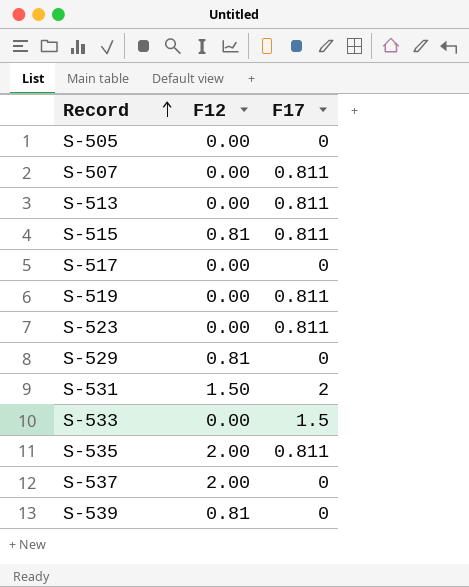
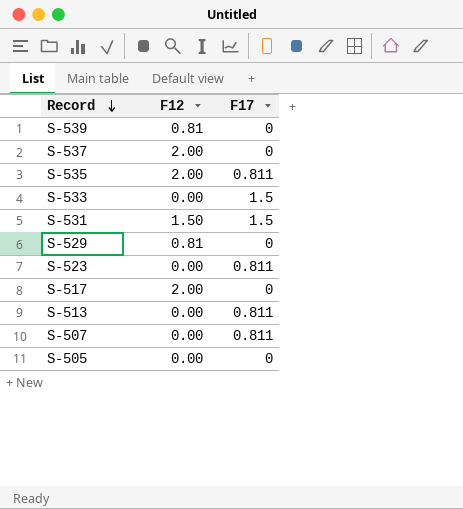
row order: Record ascending -> Record descending
row S-515: 0.81 | 0.811 -> none
row S-519: 0.00 | 0.811 -> none
S-531 | F17: 2 -> 1.5
S-517 | F12: 0.00 -> 2.00

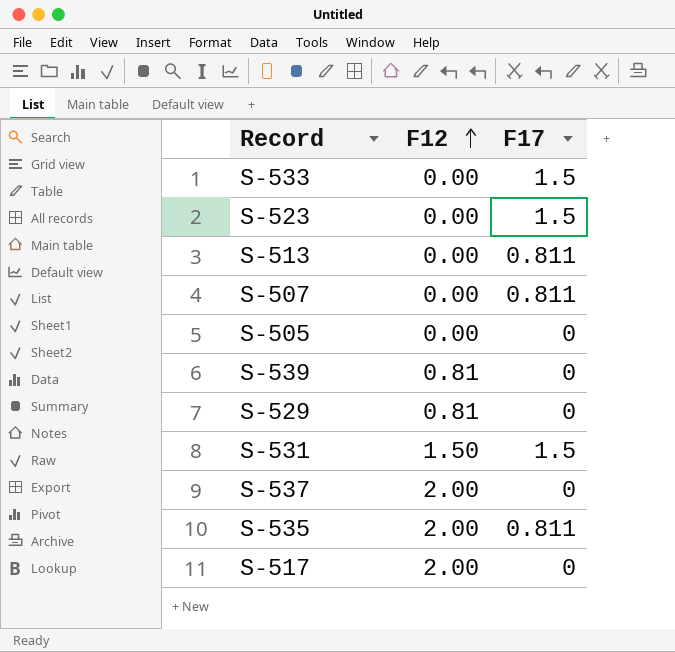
row order: Record descending -> F12 ascending
S-523 | F17: 0.811 -> 1.5

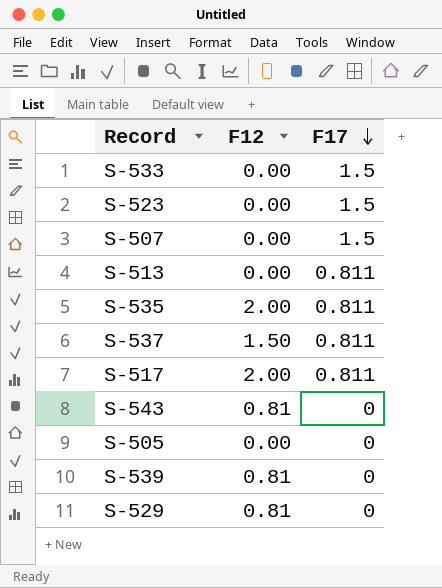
row order: F12 ascending -> F17 descending
row S-531: 1.50 | 1.5 -> none
S-507 | F17: 0.811 -> 1.5
S-537 | F12: 2.00 -> 1.50
S-537 | F17: 0 -> 0.811
S-517 | F17: 0 -> 0.811
row S-543: none -> 0.81 | 0

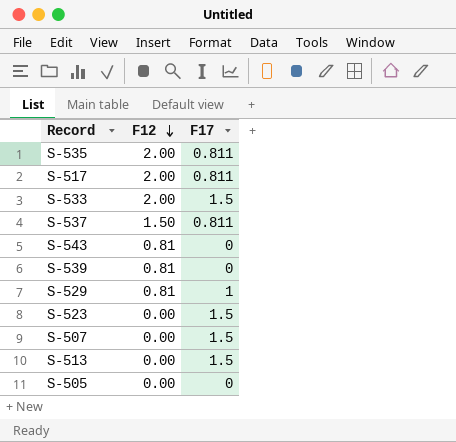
row order: F17 descending -> F12 descending
S-533 | F12: 0.00 -> 2.00
S-529 | F17: 0 -> 1
S-513 | F17: 0.811 -> 1.5

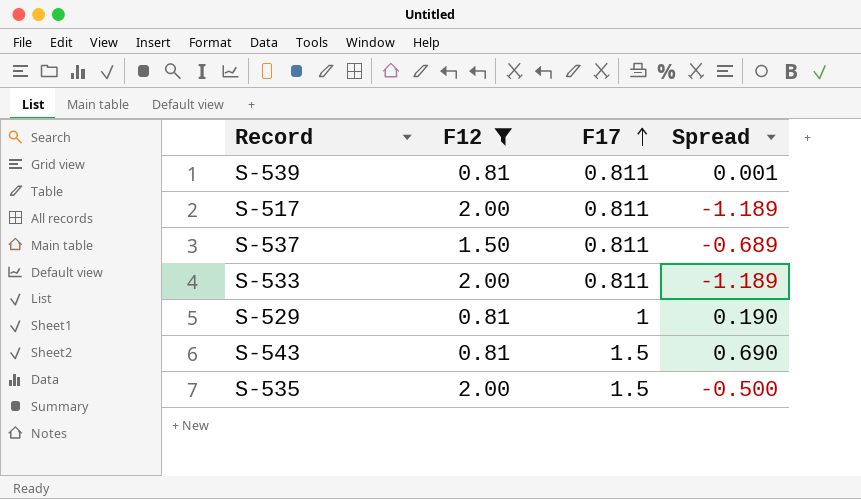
filter: none -> F12 != 0.00
row order: F12 descending -> F17 ascending
column Spread | formula: none -> [F17] - [F12]
S-539 | F17: 0 -> 0.811
S-533 | F17: 1.5 -> 0.811
S-543 | F17: 0 -> 1.5
S-535 | F17: 0.811 -> 1.5

